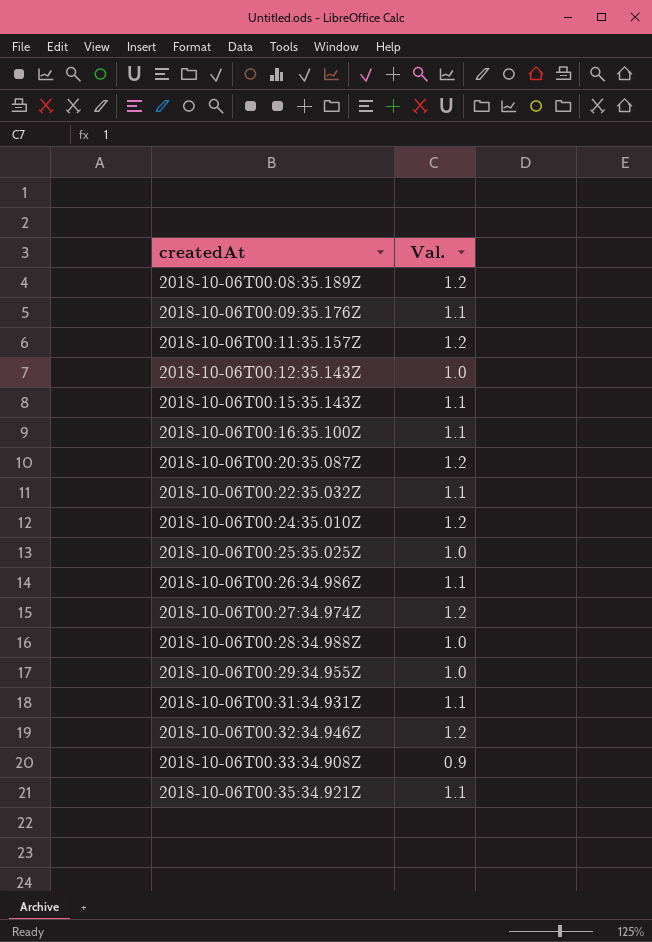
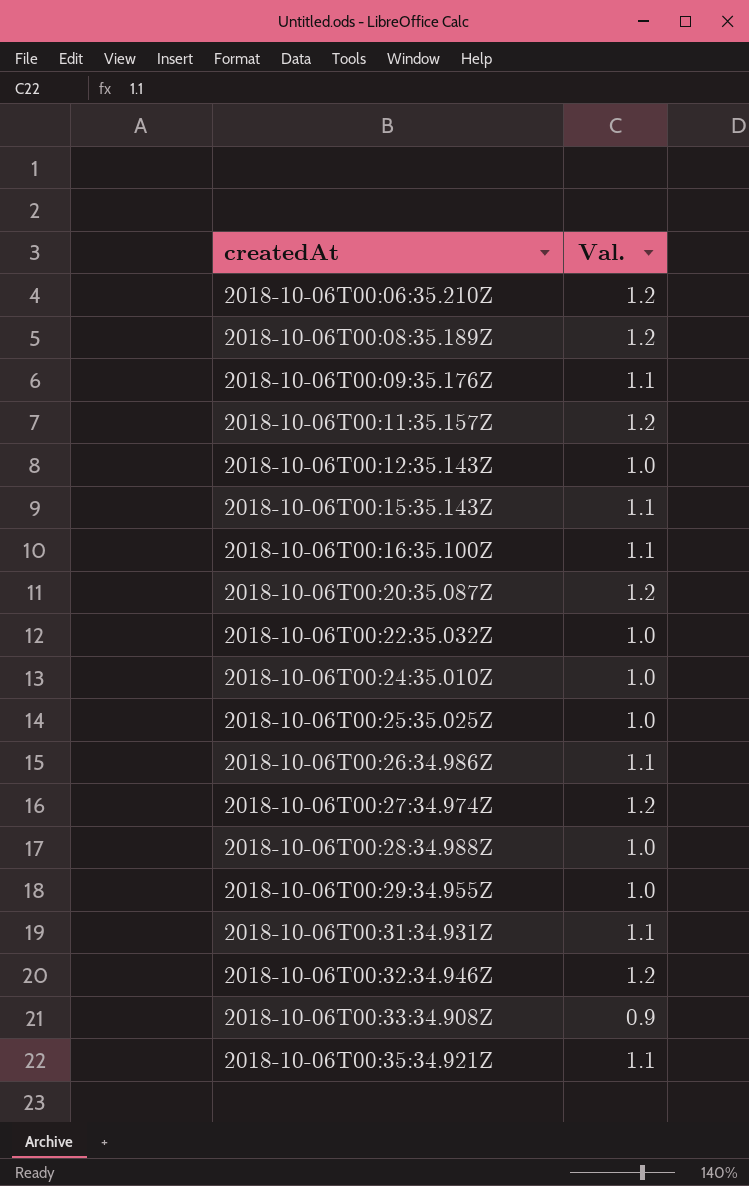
row 2018-10-06T00:06:35.210Z: none -> 1.2
2018-10-06T00:22:35.032Z | Val.: 1.1 -> 1.0
2018-10-06T00:24:35.010Z | Val.: 1.2 -> 1.0

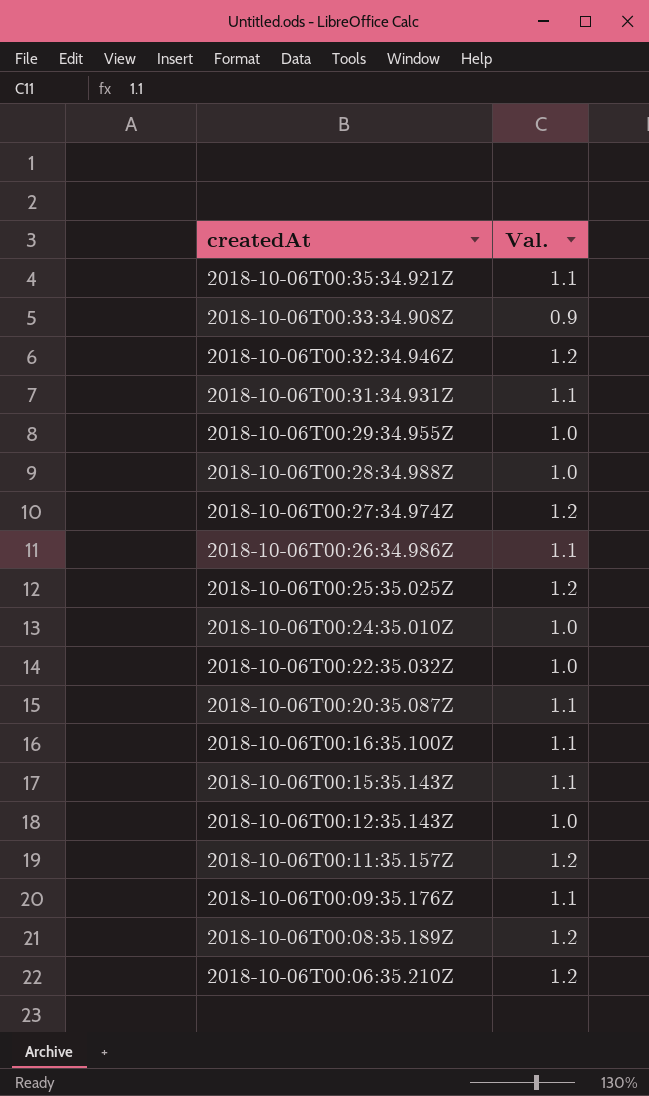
row order: createdAt ascending -> createdAt descending
2018-10-06T00:25:35.025Z | Val.: 1.0 -> 1.2
2018-10-06T00:20:35.087Z | Val.: 1.2 -> 1.1

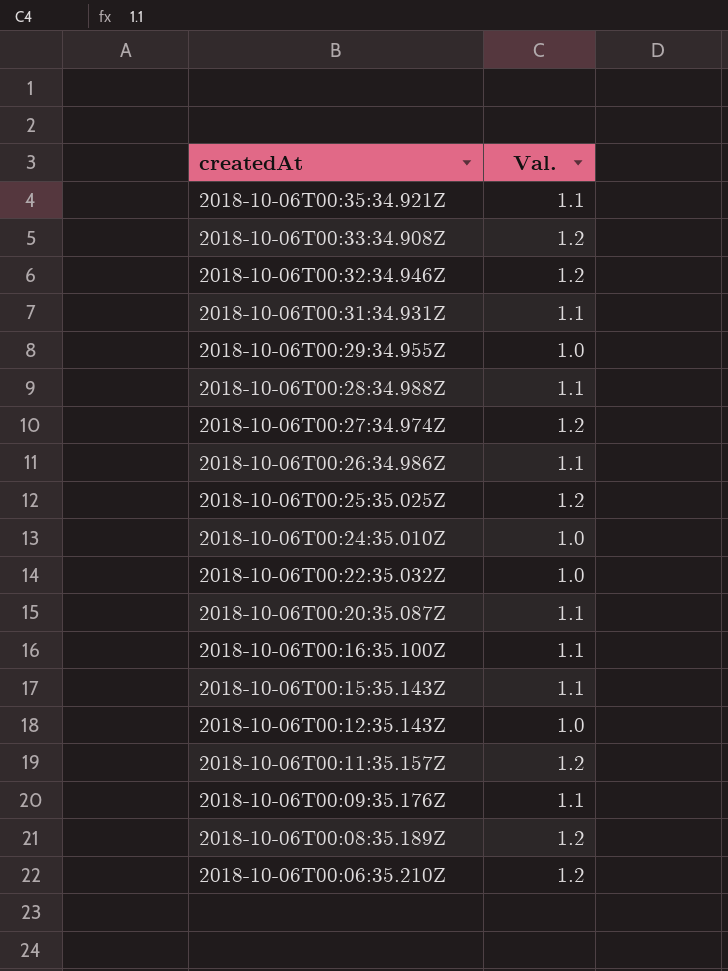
2018-10-06T00:33:34.908Z | Val.: 0.9 -> 1.2
2018-10-06T00:28:34.988Z | Val.: 1.0 -> 1.1

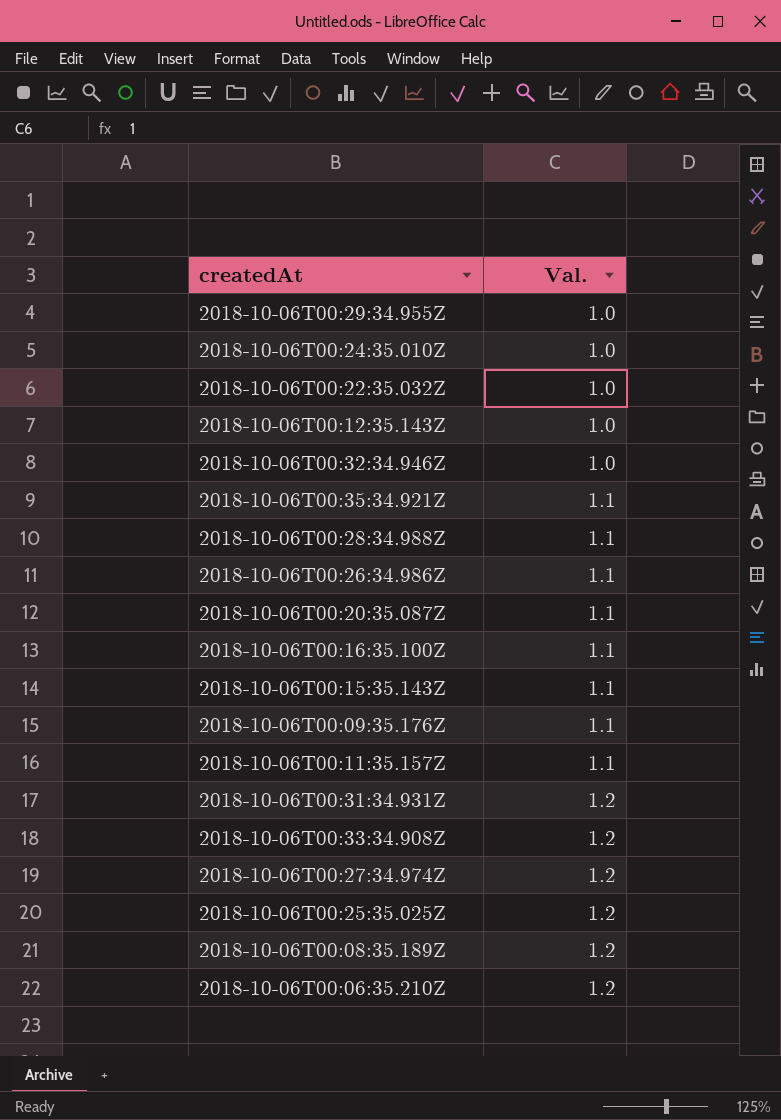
row order: createdAt descending -> Val. ascending
2018-10-06T00:32:34.946Z | Val.: 1.2 -> 1.0
2018-10-06T00:11:35.157Z | Val.: 1.2 -> 1.1
2018-10-06T00:31:34.931Z | Val.: 1.1 -> 1.2

